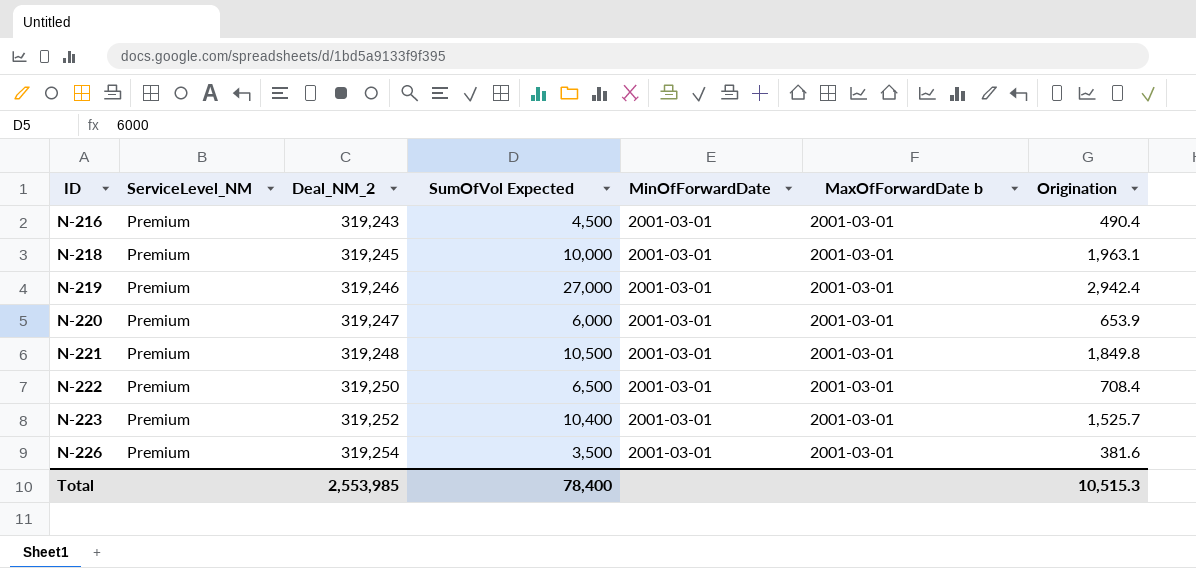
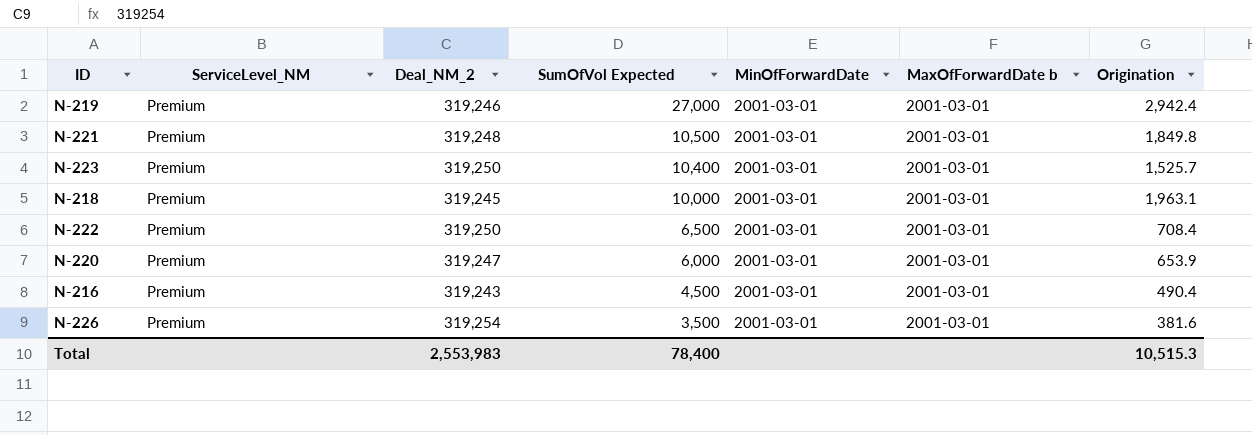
row order: ID ascending -> SumOfVol Expected descending
N-223 | Deal_NM_2: 319,252 -> 319,250
Total | Deal_NM_2: 2,553,985 -> 2,553,983

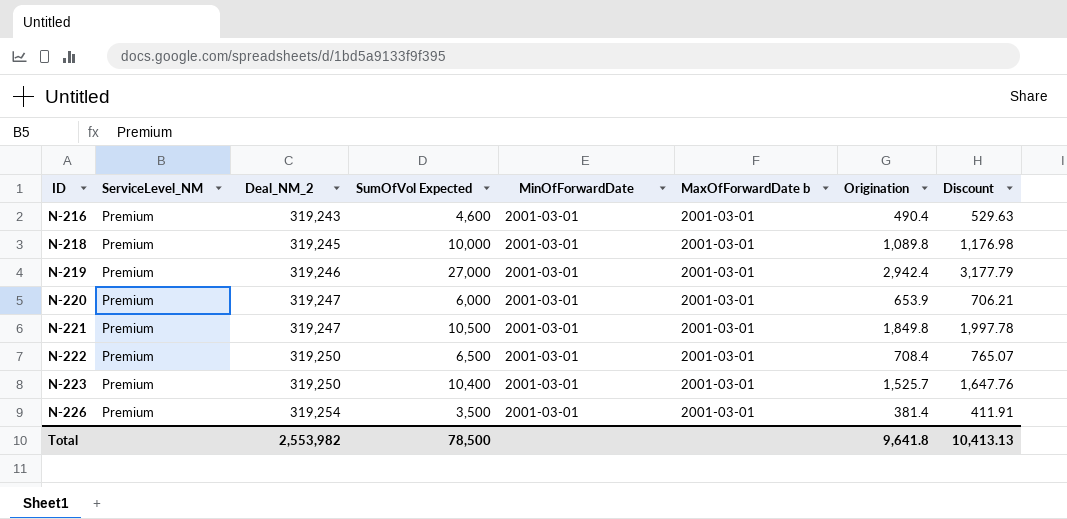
row order: SumOfVol Expected descending -> ID ascending
column Discount | formula: none -> [Origination] * 1.08
N-216 | SumOfVol Expected: 4,500 -> 4,600
N-218 | Origination: 1,963.1 -> 1,089.8
N-221 | Deal_NM_2: 319,248 -> 319,247
N-226 | Origination: 381.6 -> 381.4
Total | Deal_NM_2: 2,553,983 -> 2,553,982
Total | SumOfVol Expected: 78,400 -> 78,500
Total | Origination: 10,515.3 -> 9,641.8

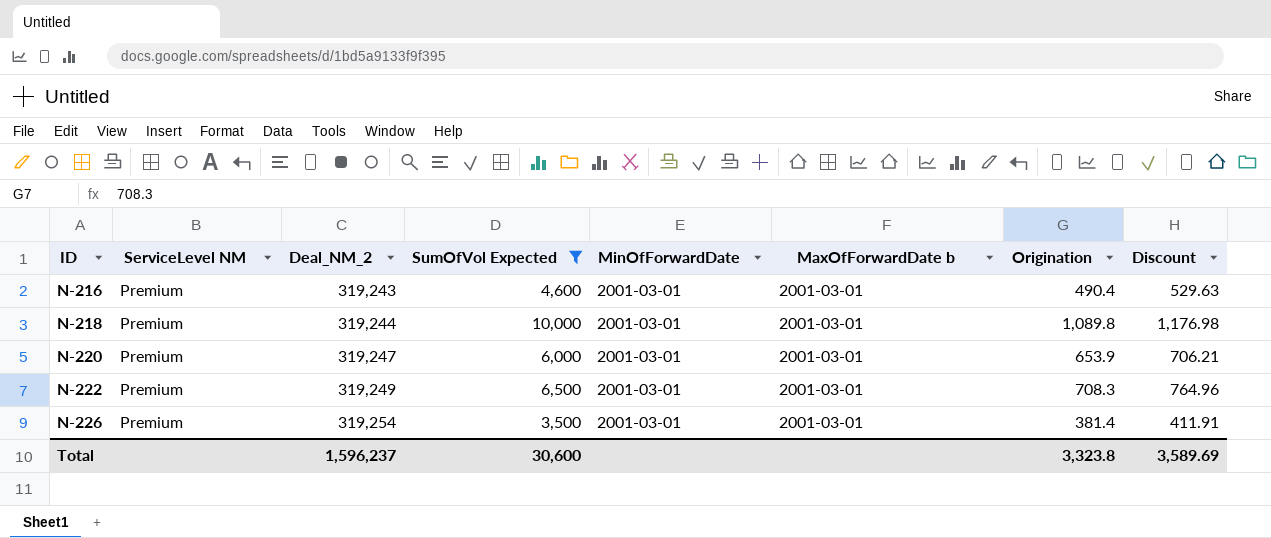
filter: none -> SumOfVol Expected <= 10,000
column name: ServiceLevel_NM -> ServiceLevel NM
N-218 | Deal_NM_2: 319,245 -> 319,244
N-222 | Deal_NM_2: 319,250 -> 319,249
N-222 | Origination: 708.4 -> 708.3
N-222 | Discount: 765.07 -> 764.96
Total | Deal_NM_2: 2,553,982 -> 1,596,237
Total | SumOfVol Expected: 78,500 -> 30,600
Total | Origination: 9,641.8 -> 3,323.8
Total | Discount: 10,413.13 -> 3,589.69

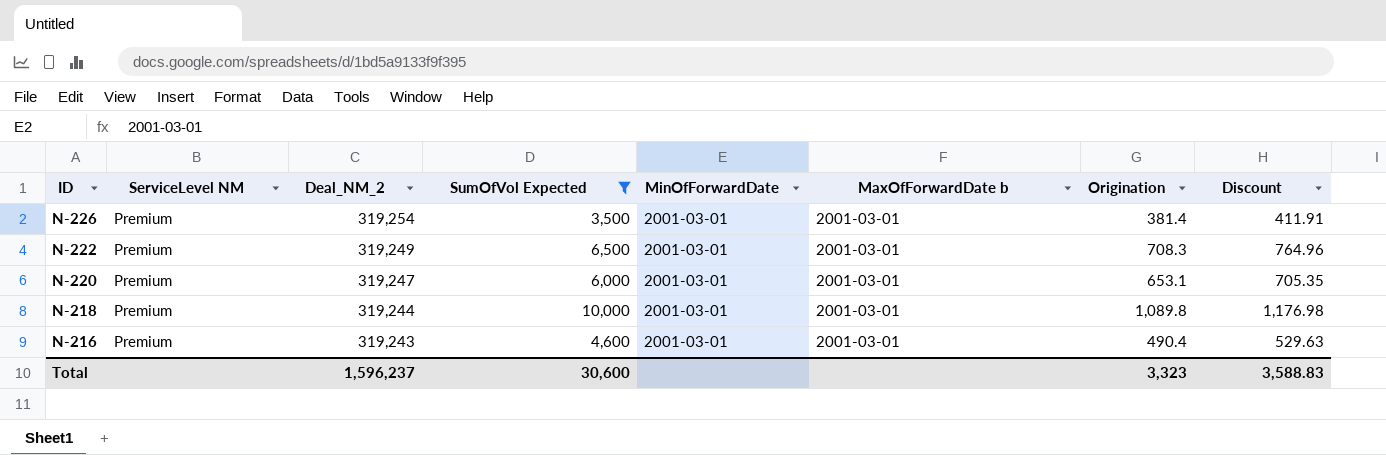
row order: ID ascending -> ID descending
N-220 | Origination: 653.9 -> 653.1
N-220 | Discount: 706.21 -> 705.35
Total | Origination: 3,323.8 -> 3,323
Total | Discount: 3,589.69 -> 3,588.83

